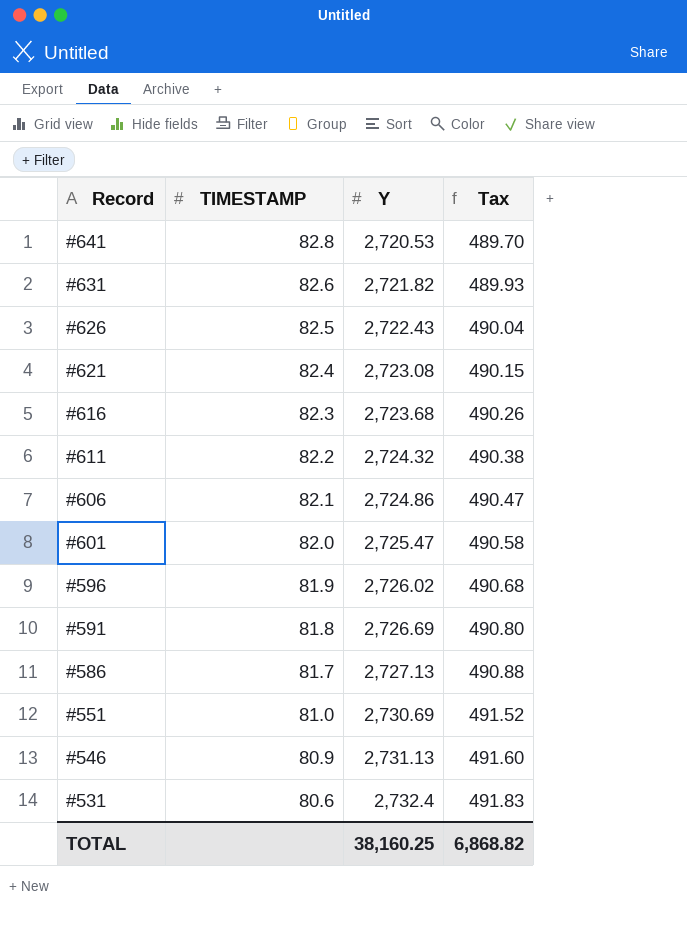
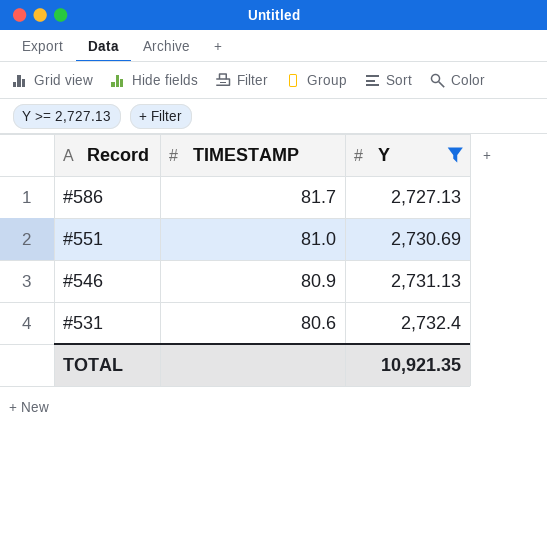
filter: none -> Y >= 2,727.13
column Tax | formula: [Y] * 0.18 -> none
TOTAL | Y: 38,160.25 -> 10,921.35

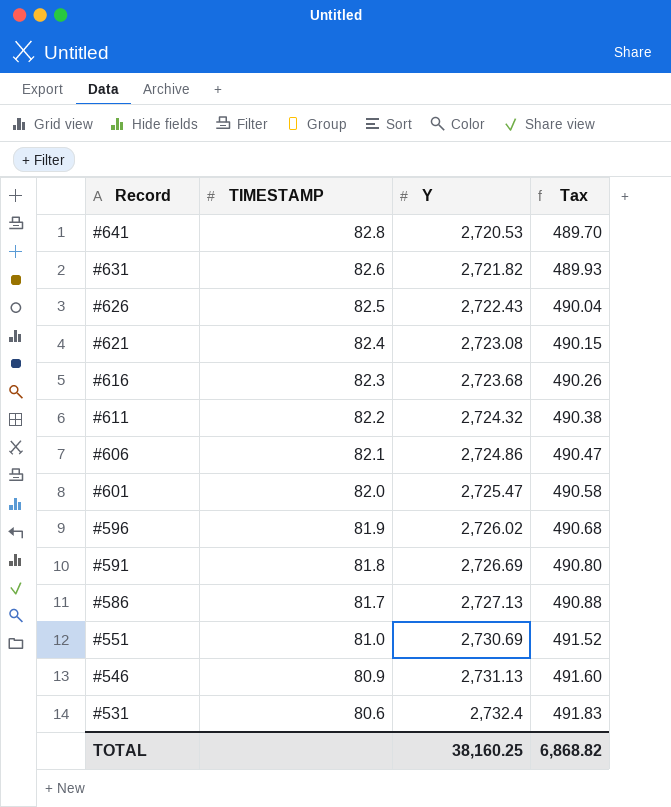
filter: Y >= 2,727.13 -> none
column Tax | formula: none -> [Y] * 0.18
TOTAL | Y: 10,921.35 -> 38,160.25

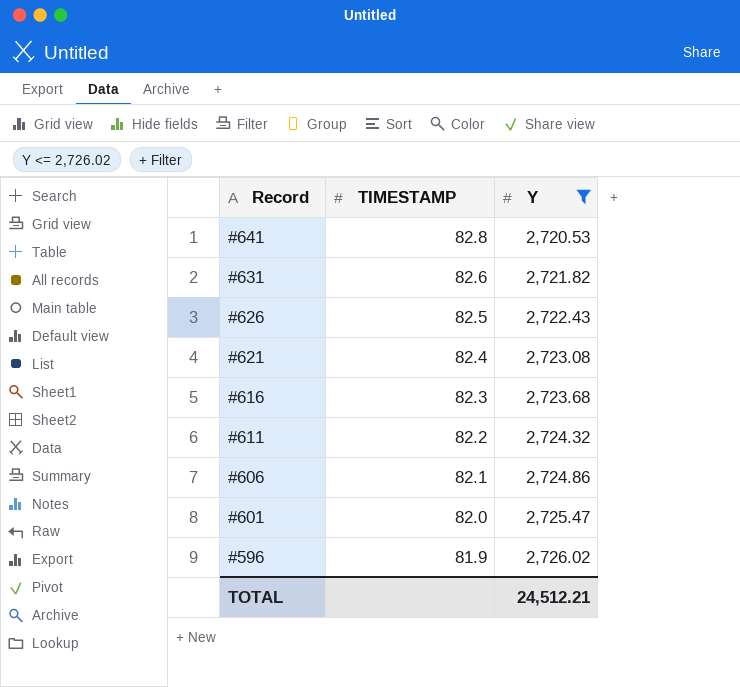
filter: none -> Y <= 2,726.02
column Tax | formula: [Y] * 0.18 -> none
TOTAL | Y: 38,160.25 -> 24,512.21

